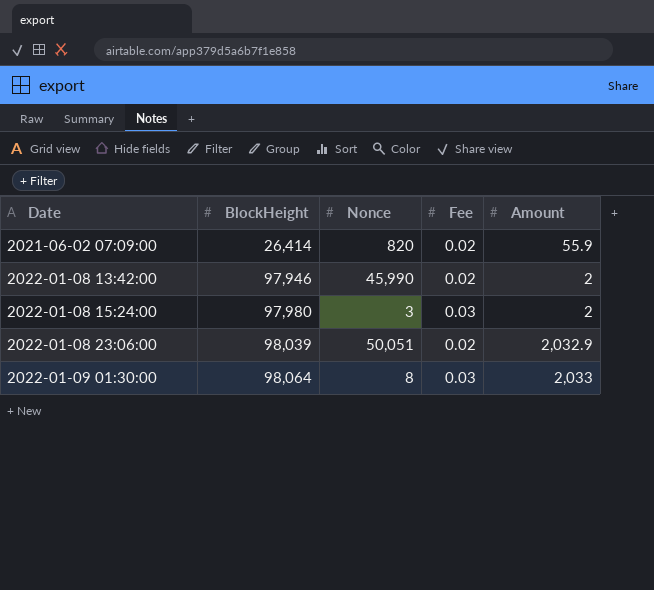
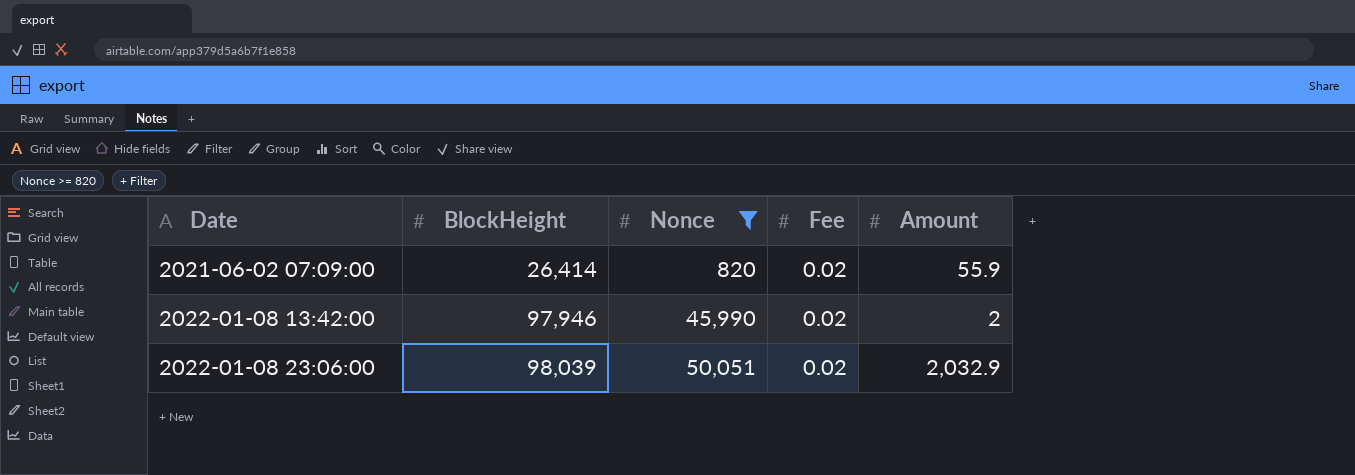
filter: none -> Nonce >= 820

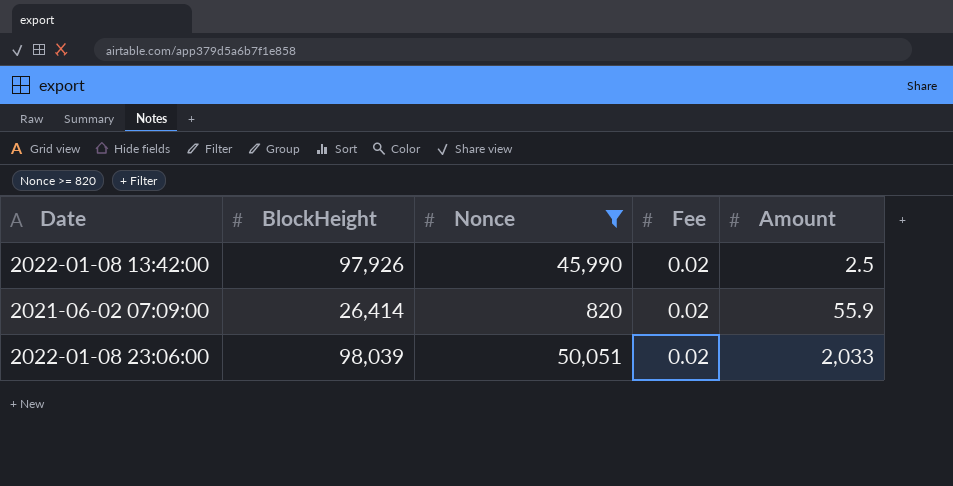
row order: Date ascending -> Amount ascending
2022-01-08 13:42:00 | BlockHeight: 97,946 -> 97,926
2022-01-08 13:42:00 | Amount: 2 -> 2.5
2022-01-08 23:06:00 | Amount: 2,032.9 -> 2,033

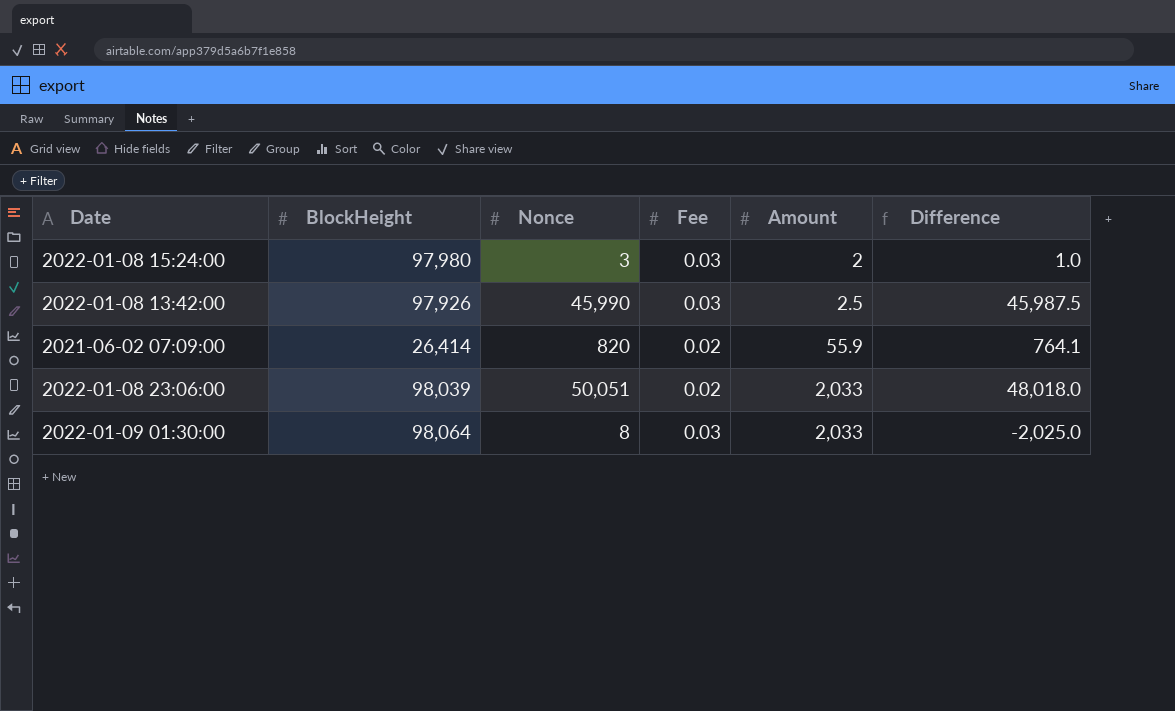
filter: Nonce >= 820 -> none
column Difference | formula: none -> [Nonce] - [Amount]
2022-01-08 13:42:00 | Fee: 0.02 -> 0.03

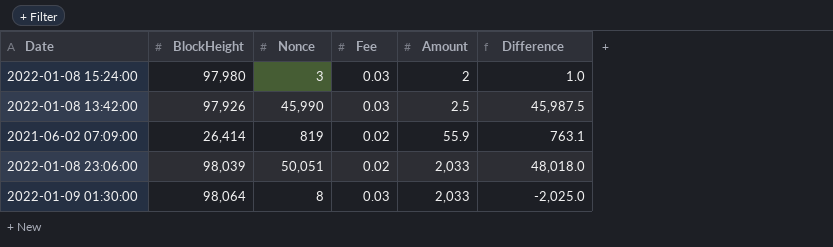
2021-06-02 07:09:00 | Nonce: 820 -> 819
2021-06-02 07:09:00 | Difference: 764.1 -> 763.1

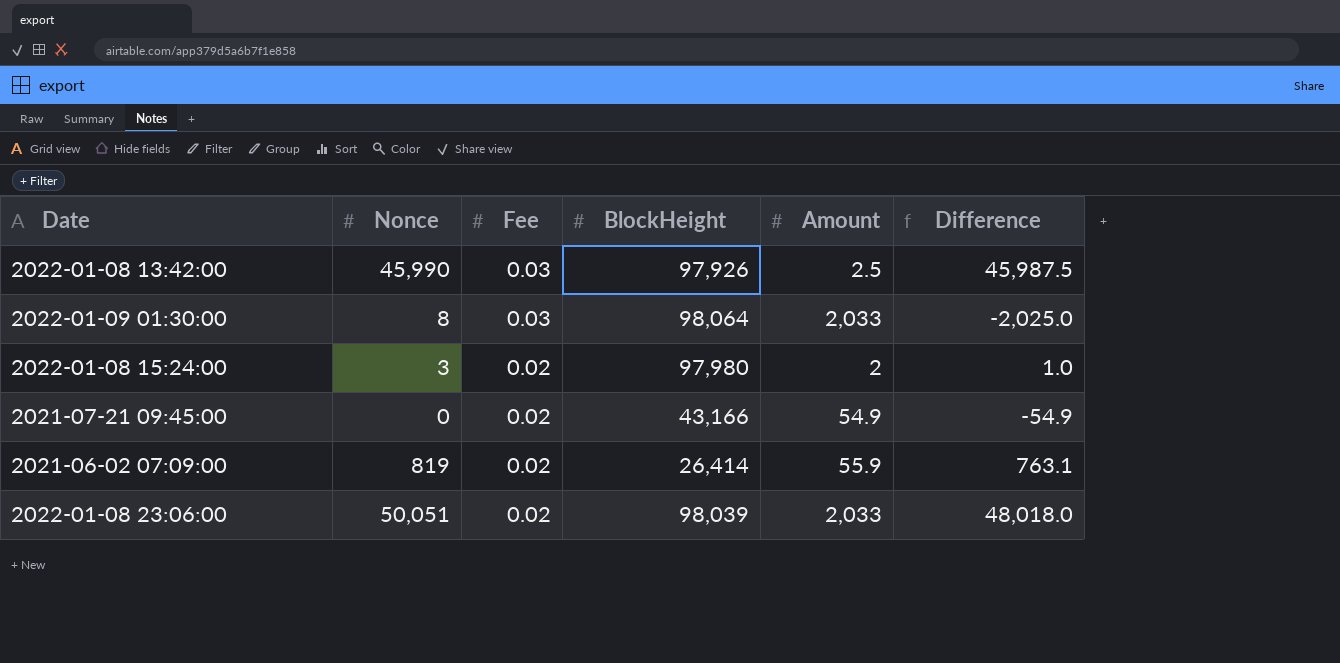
row order: Amount ascending -> Fee descending
column BlockHeight | position: 2 -> 4
2022-01-08 15:24:00 | Fee: 0.03 -> 0.02
row 2021-07-21 09:45:00: none -> 0 | 0.02 | 43,166 | 54.9 | -54.9

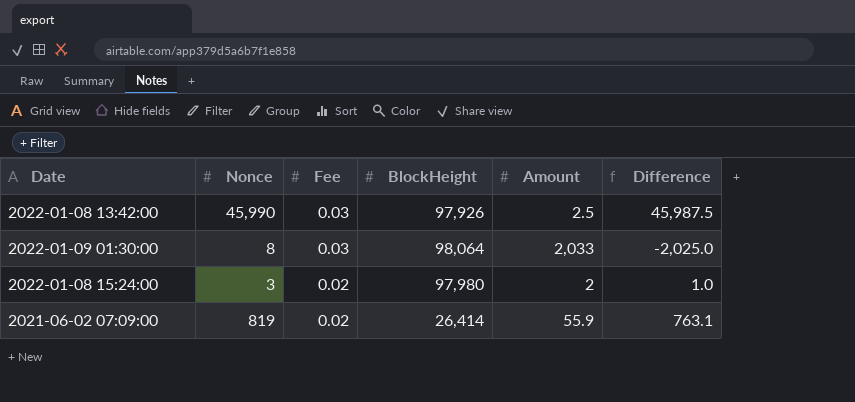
row 2021-07-21 09:45:00: 0 | 0.02 | 43,166 | 54.9 | -54.9 -> none
row 2022-01-08 23:06:00: 50,051 | 0.02 | 98,039 | 2,033 | 48,018.0 -> none

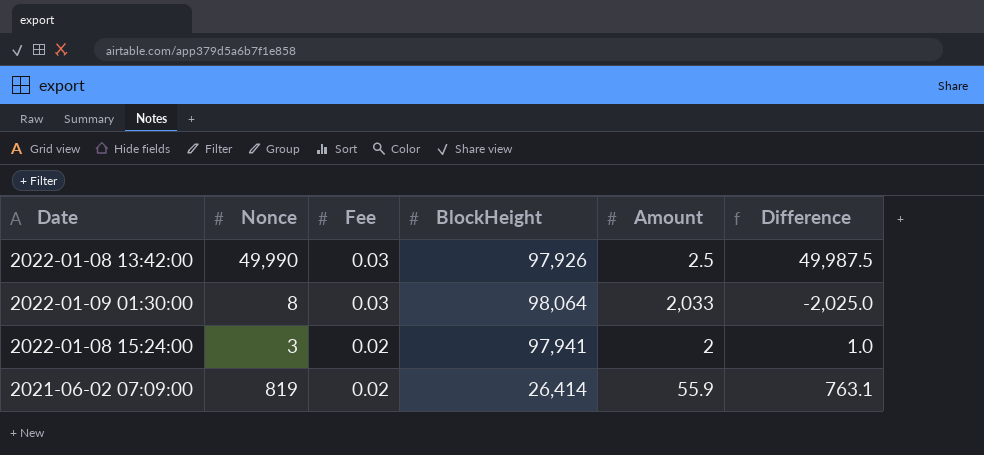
2022-01-08 13:42:00 | Nonce: 45,990 -> 49,990
2022-01-08 13:42:00 | Difference: 45,987.5 -> 49,987.5
2022-01-08 15:24:00 | BlockHeight: 97,980 -> 97,941

